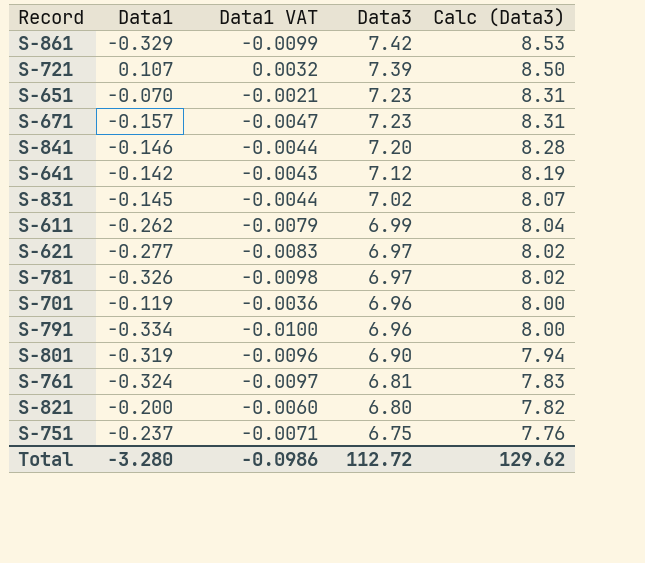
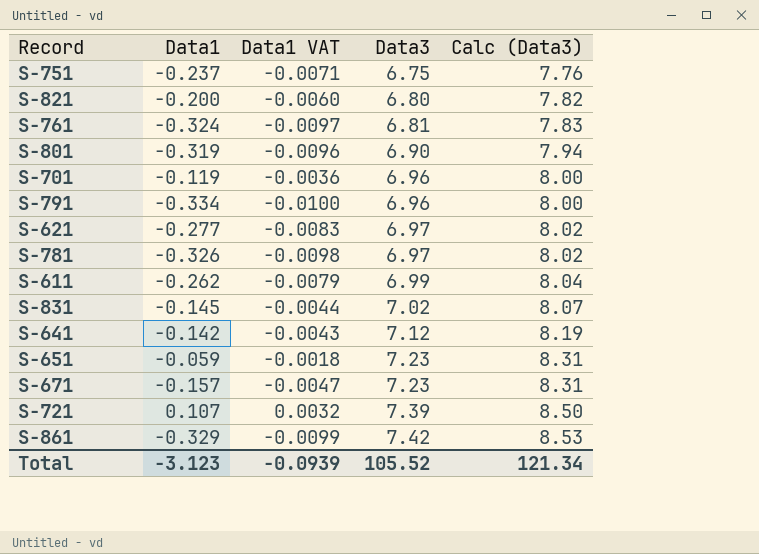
row order: Data3 descending -> Data3 ascending
row S-841: -0.146 | -0.0044 | 7.20 | 8.28 -> none
S-651 | Data1: -0.070 -> -0.059
S-651 | Data1 VAT: -0.0021 -> -0.0018
Total | Data1: -3.280 -> -3.123
Total | Data1 VAT: -0.0986 -> -0.0939
Total | Data3: 112.72 -> 105.52
Total | Calc (Data3): 129.62 -> 121.34

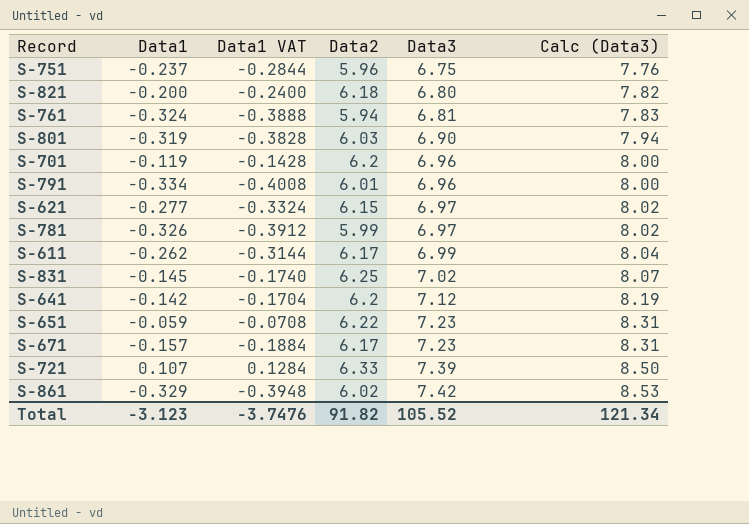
column Data1 VAT | formula: [Data1] * 0.03 -> [Data1] * 1.2
column Data2 | position: none -> 4
Total | Data1 VAT: -0.0939 -> -3.7476

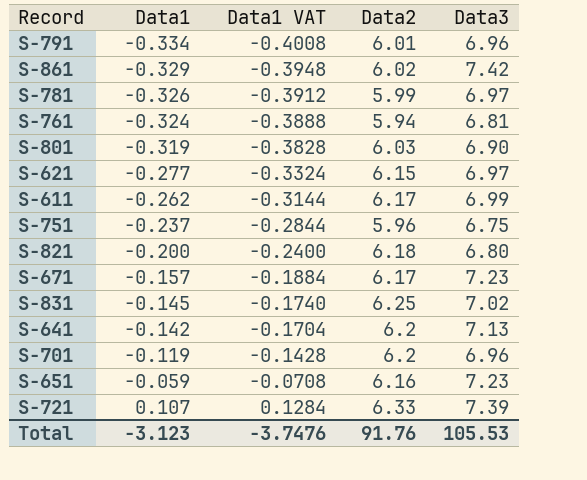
row order: Data3 ascending -> Data1 ascending
column Calc (Data3) | formula: [Data3] * 1.15 -> none
S-641 | Data3: 7.12 -> 7.13
S-651 | Data2: 6.22 -> 6.16
Total | Data2: 91.82 -> 91.76
Total | Data3: 105.52 -> 105.53

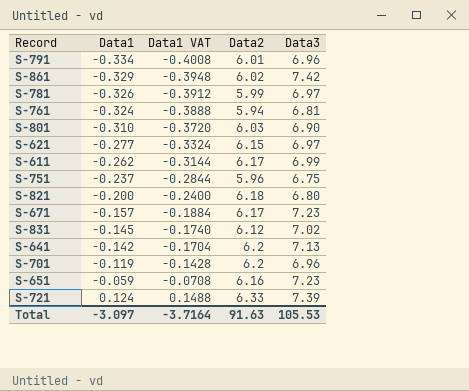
S-801 | Data1: -0.319 -> -0.310
S-801 | Data1 VAT: -0.3828 -> -0.3720
S-831 | Data2: 6.25 -> 6.12
S-721 | Data1: 0.107 -> 0.124
S-721 | Data1 VAT: 0.1284 -> 0.1488
Total | Data1: -3.123 -> -3.097
Total | Data1 VAT: -3.7476 -> -3.7164
Total | Data2: 91.76 -> 91.63

